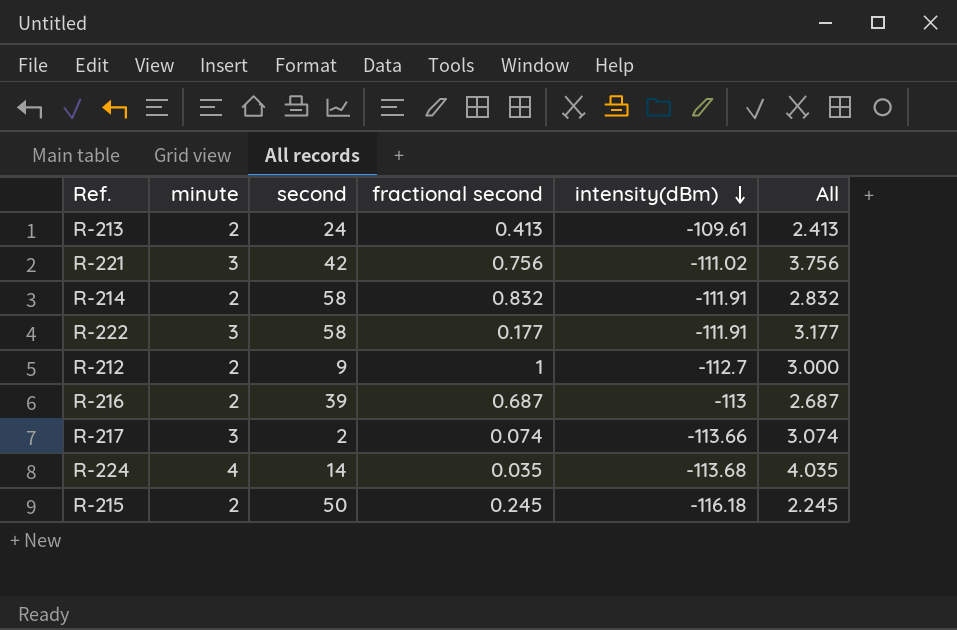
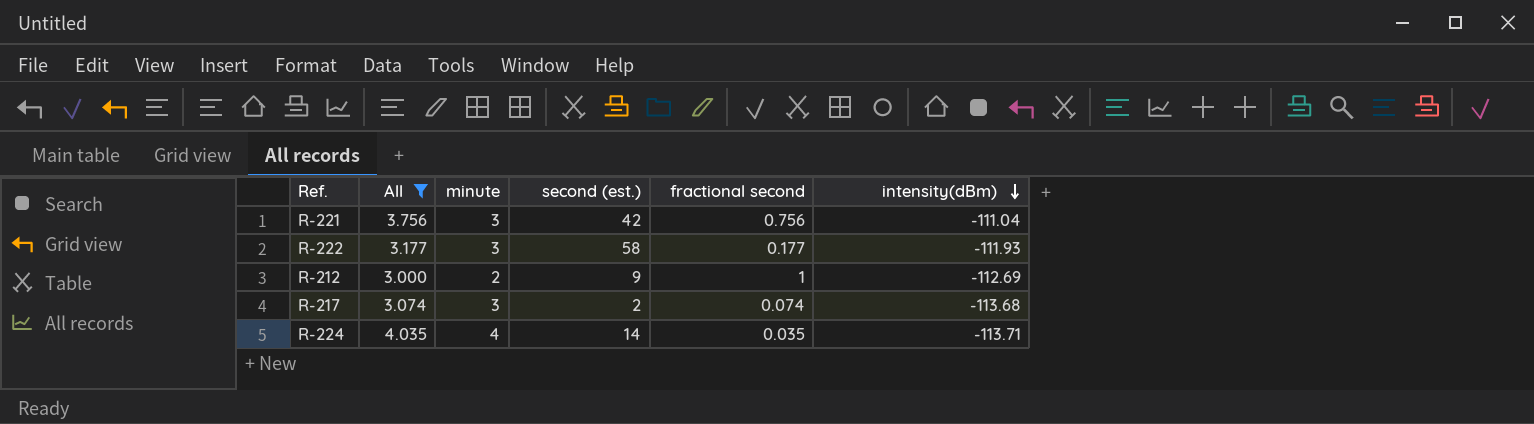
filter: none -> All >= 3.000
column All | position: 6 -> 2
column name: second -> second (est.)
R-221 | intensity(dBm): -111.02 -> -111.04
R-222 | intensity(dBm): -111.91 -> -111.93
R-212 | intensity(dBm): -112.7 -> -112.69
R-217 | intensity(dBm): -113.66 -> -113.68
R-224 | intensity(dBm): -113.68 -> -113.71

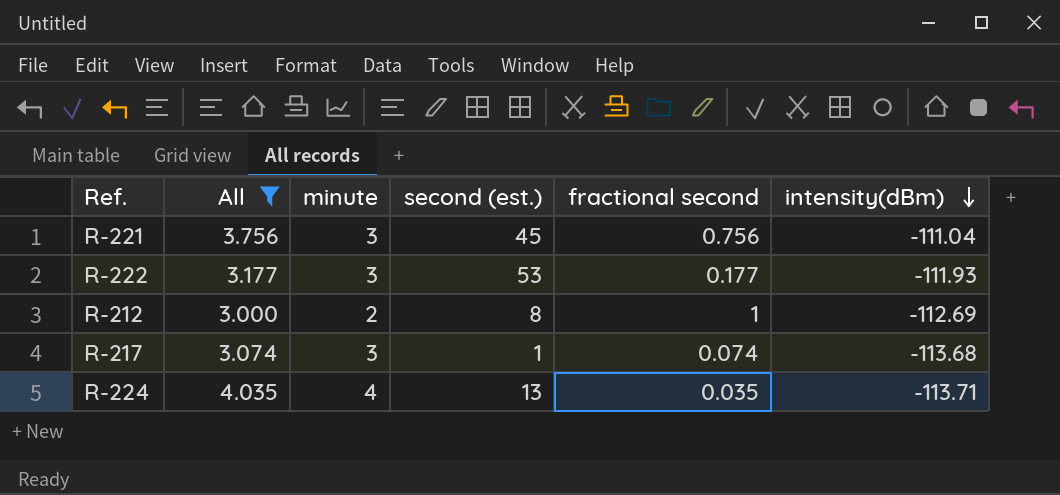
R-221 | second (est.): 42 -> 45
R-222 | second (est.): 58 -> 53
R-212 | second (est.): 9 -> 8
R-217 | second (est.): 2 -> 1
R-224 | second (est.): 14 -> 13

